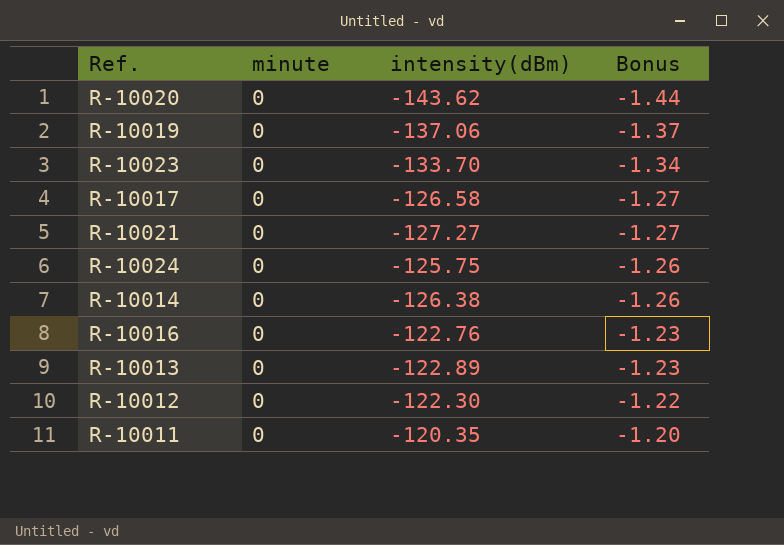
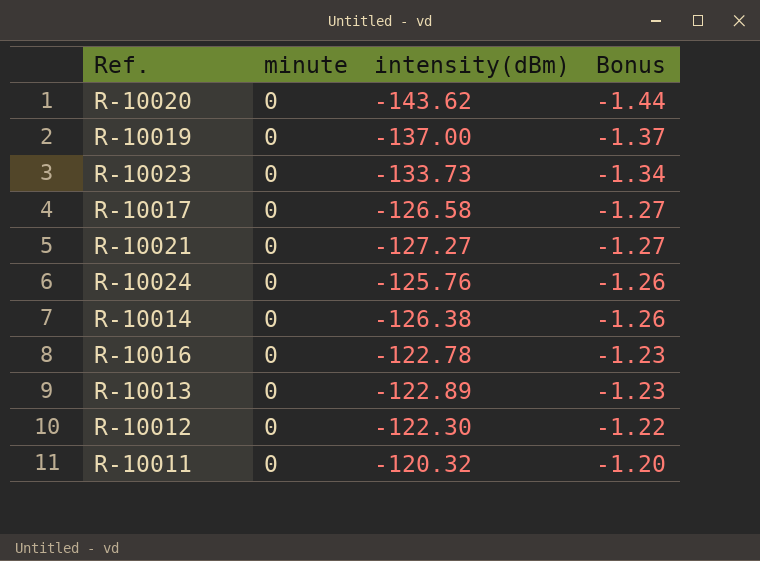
R-10019 | intensity(dBm): -137.06 -> -137.00
R-10023 | intensity(dBm): -133.70 -> -133.73
R-10024 | intensity(dBm): -125.75 -> -125.76
R-10016 | intensity(dBm): -122.76 -> -122.78
R-10011 | intensity(dBm): -120.35 -> -120.32

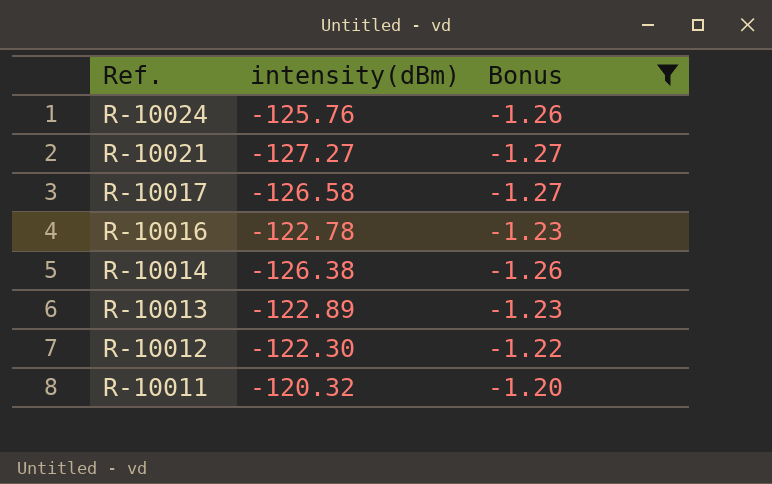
filter: none -> Bonus >= -1.27
row order: Bonus ascending -> Ref. descending
column minute | position: 2 -> none

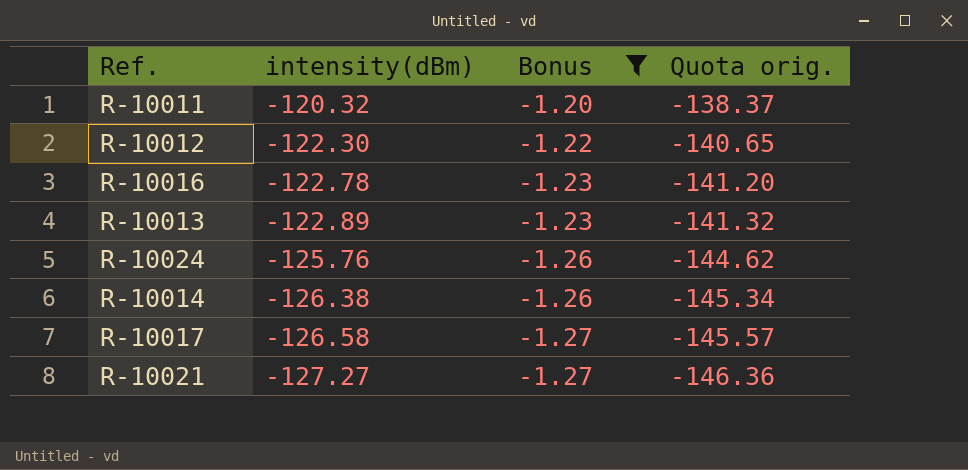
row order: Ref. descending -> intensity(dBm) descending
column Quota orig. | formula: none -> [intensity(dBm)] * 1.15

